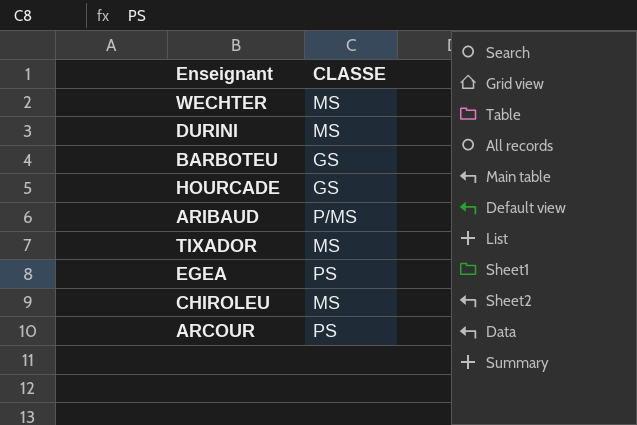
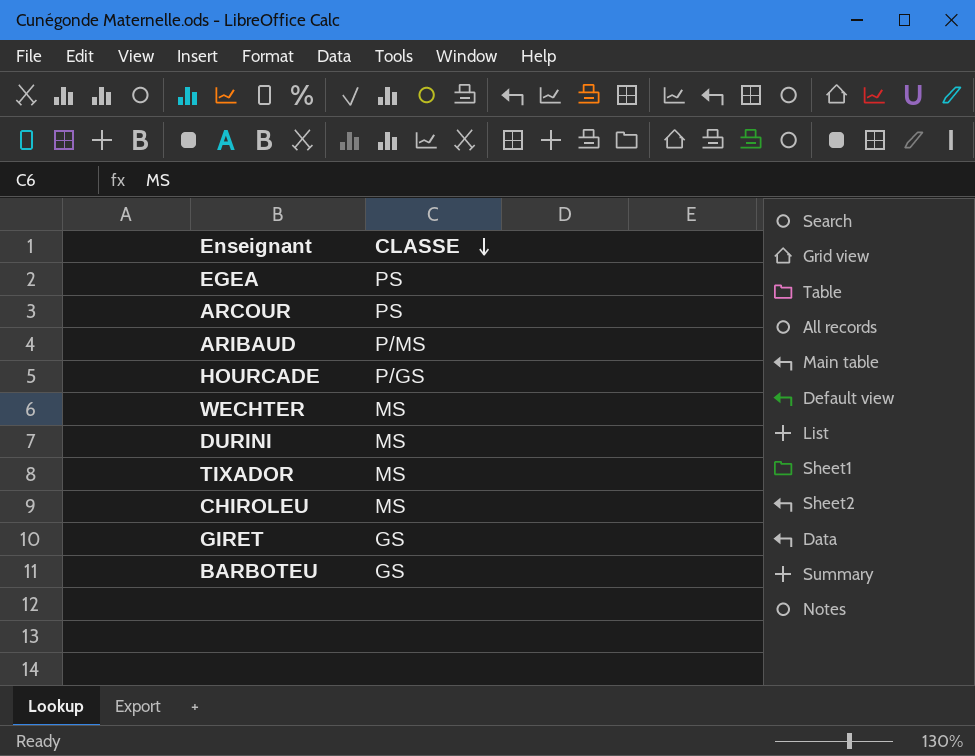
row order: none -> CLASSE descending
HOURCADE | CLASSE: GS -> P/GS
row GIRET: none -> GS

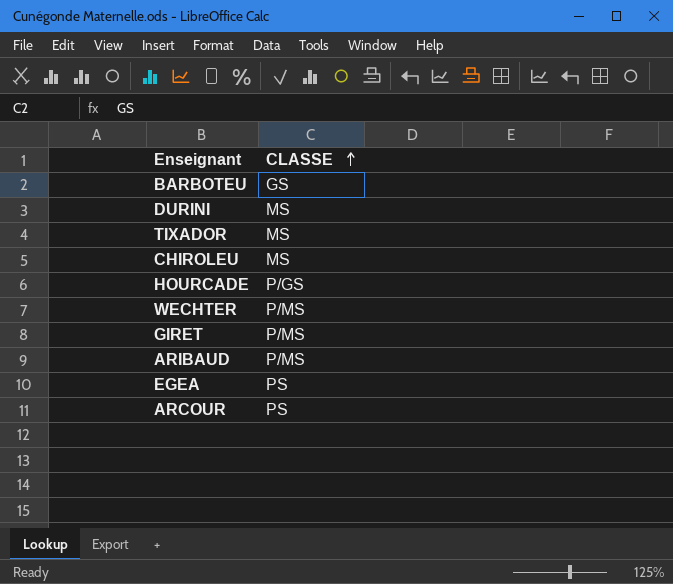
row order: CLASSE descending -> CLASSE ascending
WECHTER | CLASSE: MS -> P/MS
GIRET | CLASSE: GS -> P/MS

